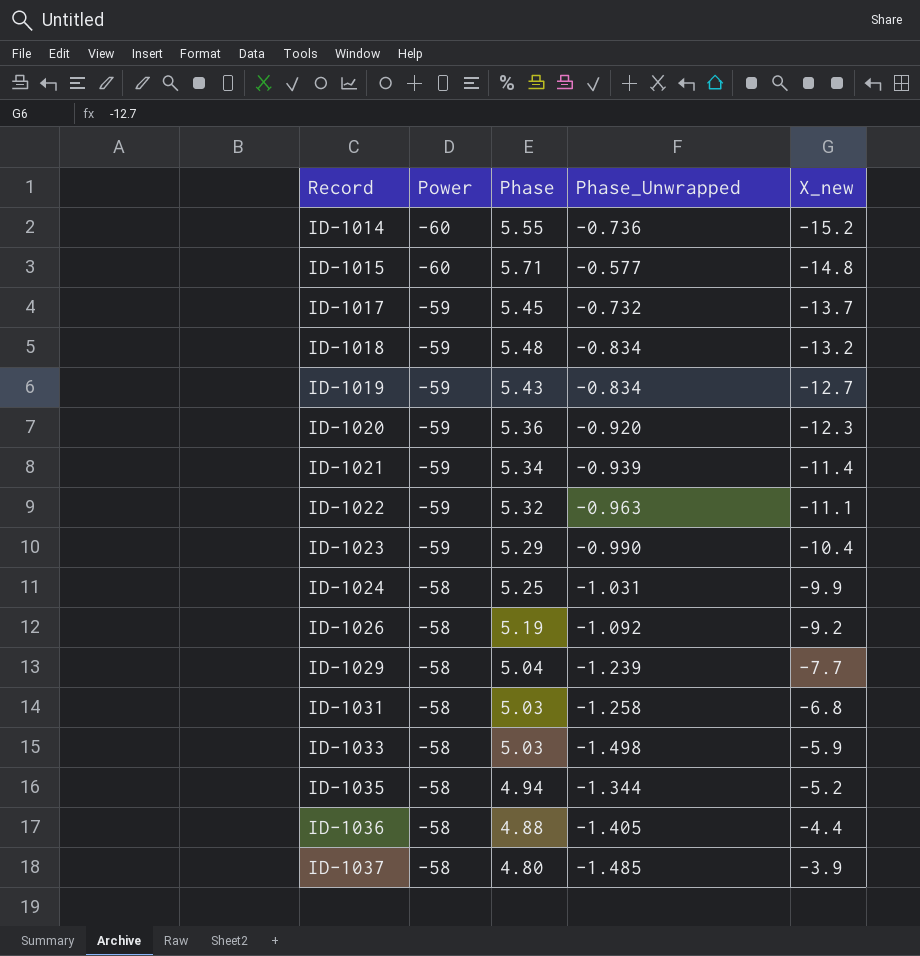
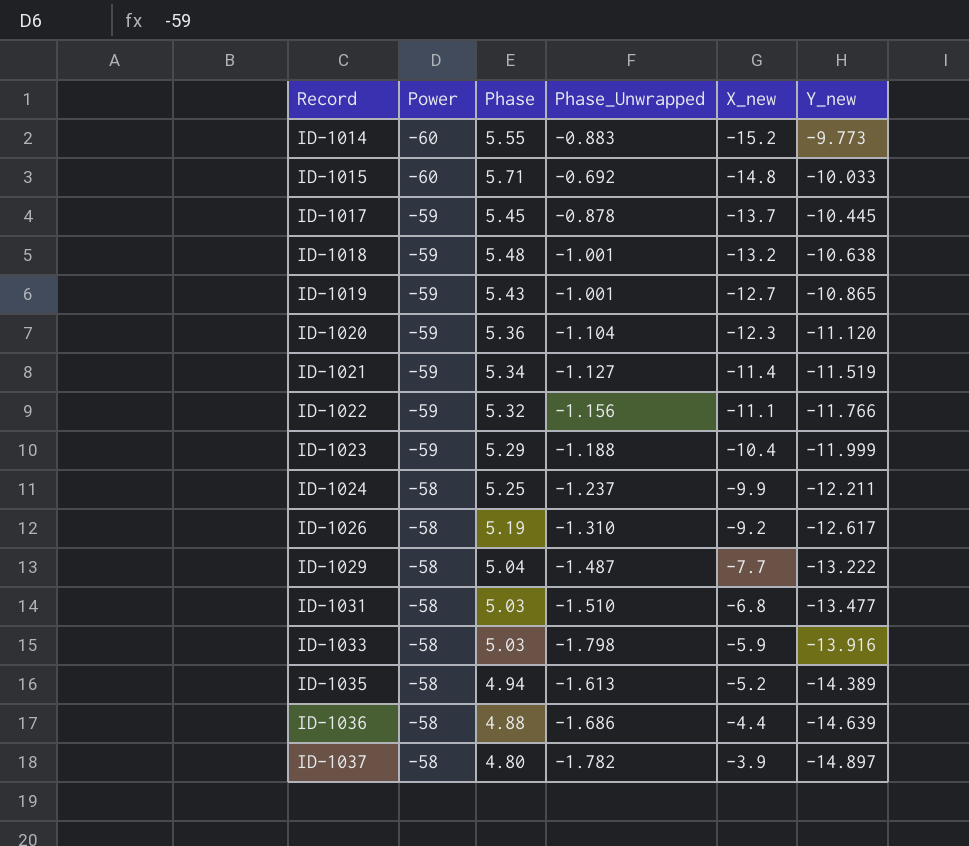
column Y_new | position: none -> 6
ID-1014 | Phase_Unwrapped: -0.736 -> -0.883
ID-1015 | Phase_Unwrapped: -0.577 -> -0.692
ID-1017 | Phase_Unwrapped: -0.732 -> -0.878
ID-1018 | Phase_Unwrapped: -0.834 -> -1.001
ID-1019 | Phase_Unwrapped: -0.834 -> -1.001
ID-1020 | Phase_Unwrapped: -0.920 -> -1.104
ID-1021 | Phase_Unwrapped: -0.939 -> -1.127
ID-1022 | Phase_Unwrapped: -0.963 -> -1.156
ID-1023 | Phase_Unwrapped: -0.990 -> -1.188
ID-1024 | Phase_Unwrapped: -1.031 -> -1.237
ID-1026 | Phase_Unwrapped: -1.092 -> -1.310
ID-1029 | Phase_Unwrapped: -1.239 -> -1.487
ID-1031 | Phase_Unwrapped: -1.258 -> -1.510
ID-1033 | Phase_Unwrapped: -1.498 -> -1.798
ID-1035 | Phase_Unwrapped: -1.344 -> -1.613
ID-1036 | Phase_Unwrapped: -1.405 -> -1.686
ID-1037 | Phase_Unwrapped: -1.485 -> -1.782

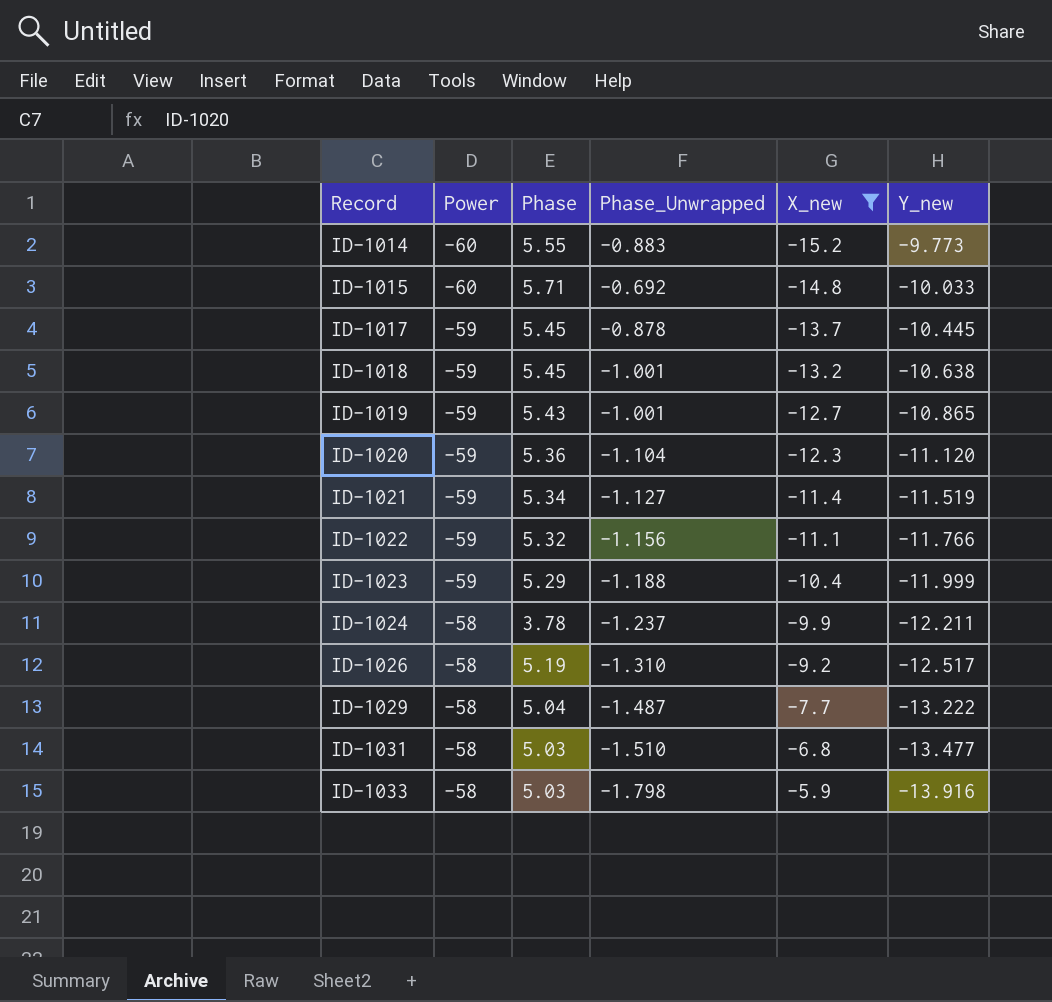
filter: none -> X_new <= -5.9
ID-1018 | Phase: 5.48 -> 5.45
ID-1024 | Phase: 5.25 -> 3.78
ID-1026 | Y_new: -12.617 -> -12.517

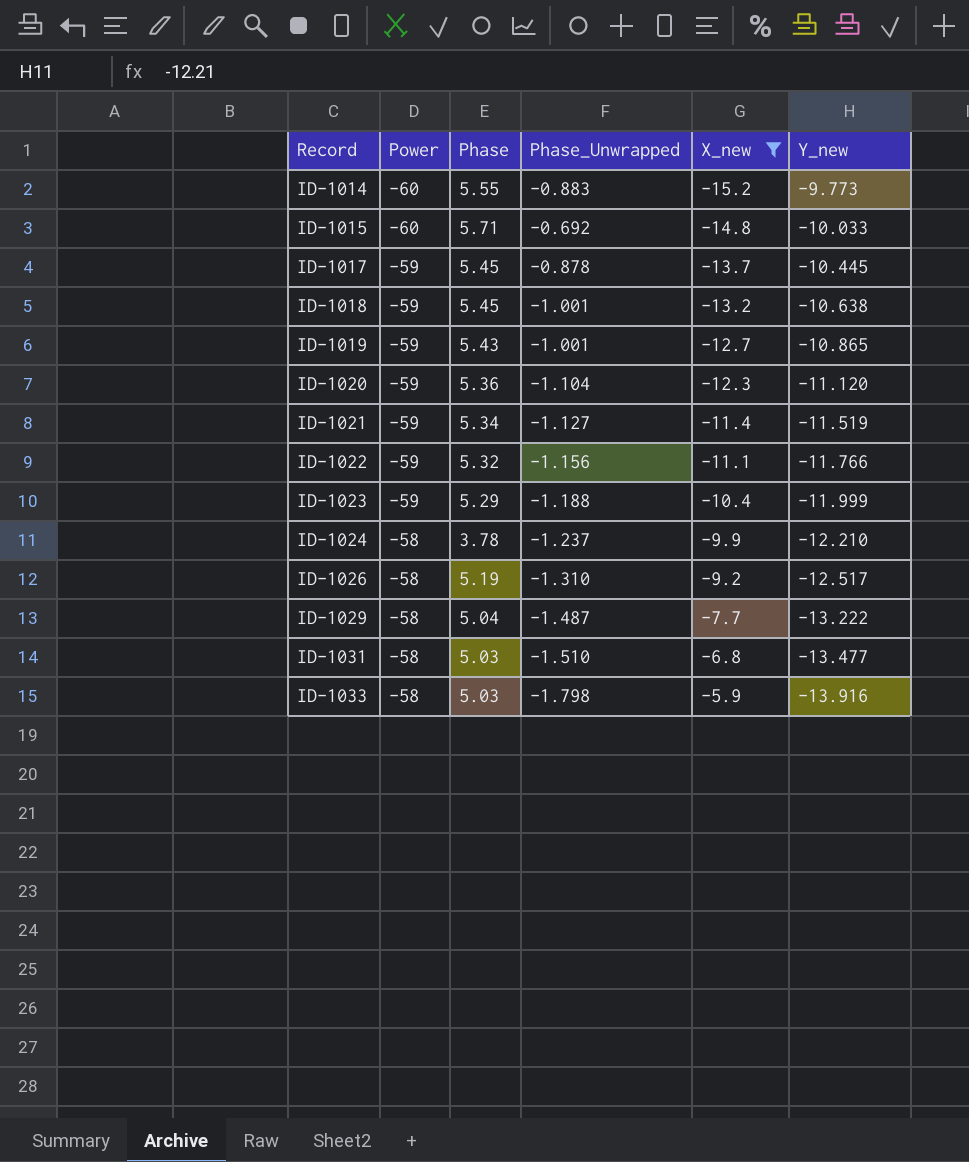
ID-1024 | Y_new: -12.211 -> -12.210

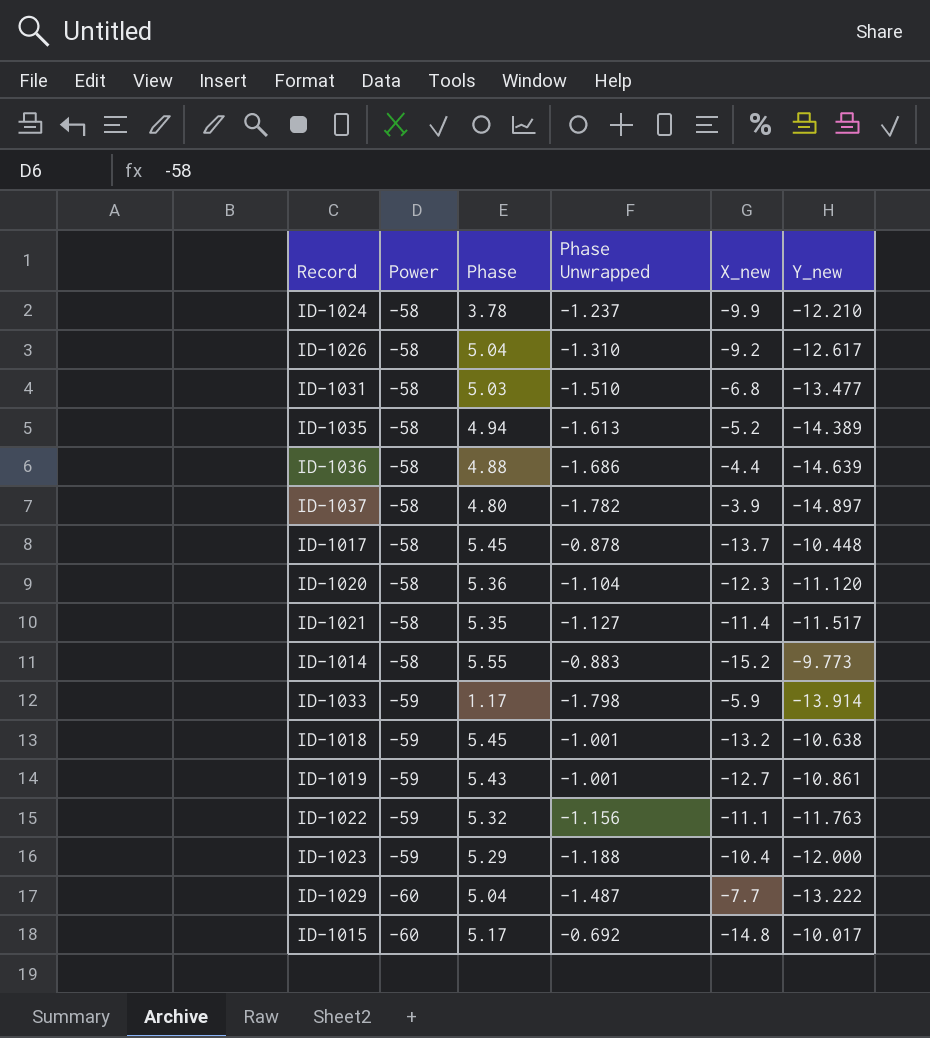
filter: X_new <= -5.9 -> none
row order: Record ascending -> Power descending
column name: Phase_Unwrapped -> Phase Unwrapped
ID-1026 | Phase: 5.19 -> 5.04
ID-1026 | Y_new: -12.517 -> -12.617
ID-1017 | Power: -59 -> -58
ID-1017 | Y_new: -10.445 -> -10.448
ID-1020 | Power: -59 -> -58
ID-1021 | Power: -59 -> -58
ID-1021 | Phase: 5.34 -> 5.35
ID-1021 | Y_new: -11.519 -> -11.517
ID-1014 | Power: -60 -> -58
ID-1033 | Power: -58 -> -59
ID-1033 | Phase: 5.03 -> 1.17
ID-1033 | Y_new: -13.916 -> -13.914
ID-1019 | Y_new: -10.865 -> -10.861
ID-1022 | Y_new: -11.766 -> -11.763
ID-1023 | Y_new: -11.999 -> -12.000
ID-1029 | Power: -58 -> -60
ID-1015 | Phase: 5.71 -> 5.17
ID-1015 | Y_new: -10.033 -> -10.017

